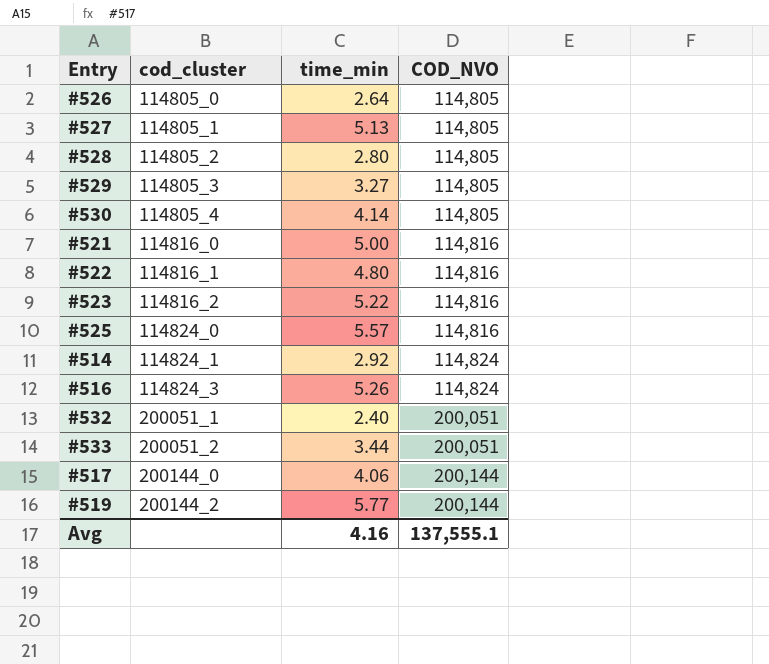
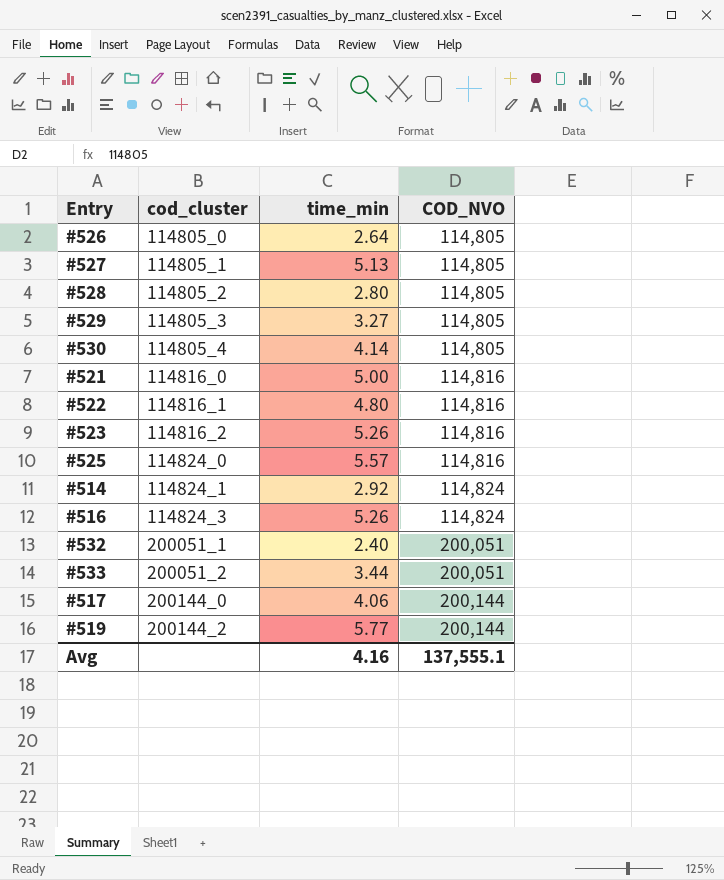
#523 | time_min: 5.22 -> 5.26

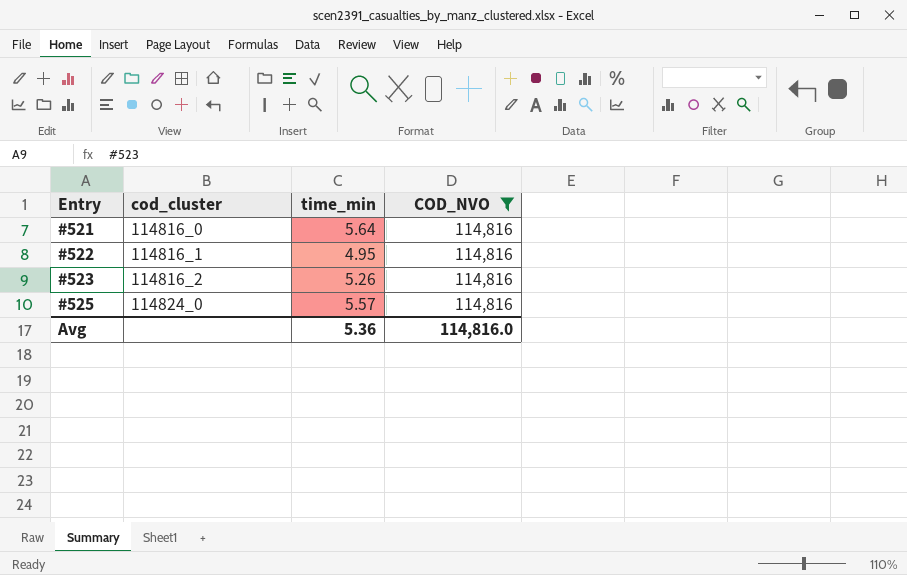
filter: none -> COD_NVO = 114,816
#521 | time_min: 5.00 -> 5.64
#522 | time_min: 4.80 -> 4.95
Avg | time_min: 4.16 -> 5.36
Avg | COD_NVO: 137,555.1 -> 114,816.0

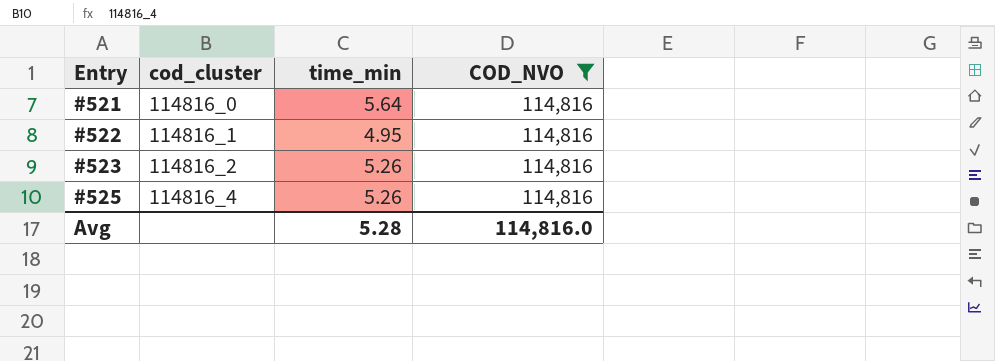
#525 | cod_cluster: 114824_0 -> 114816_4
#525 | time_min: 5.57 -> 5.26
Avg | time_min: 5.36 -> 5.28

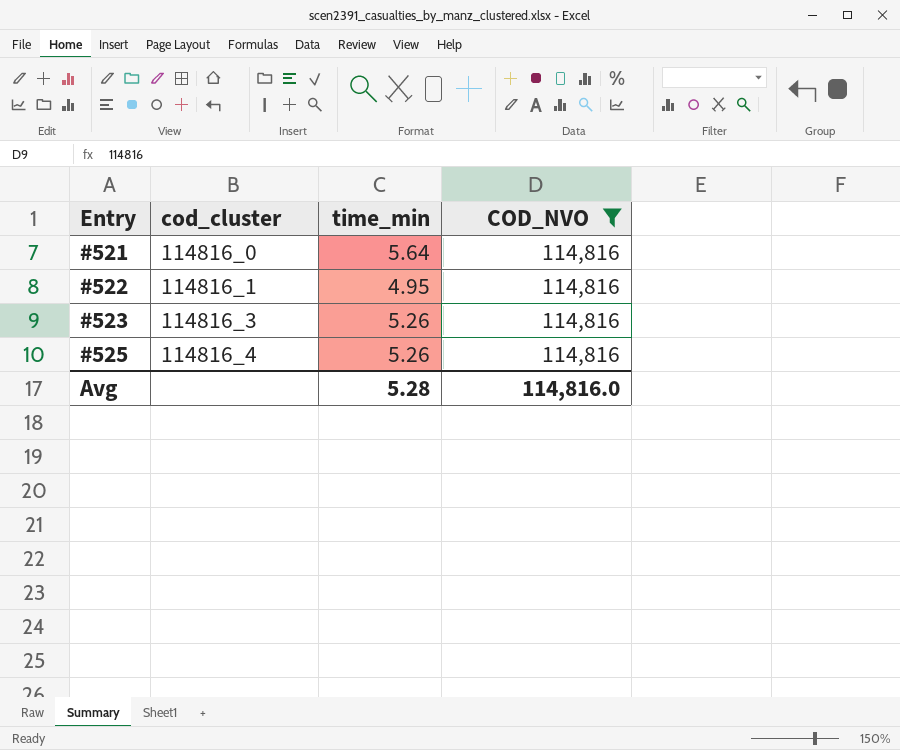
#523 | cod_cluster: 114816_2 -> 114816_3

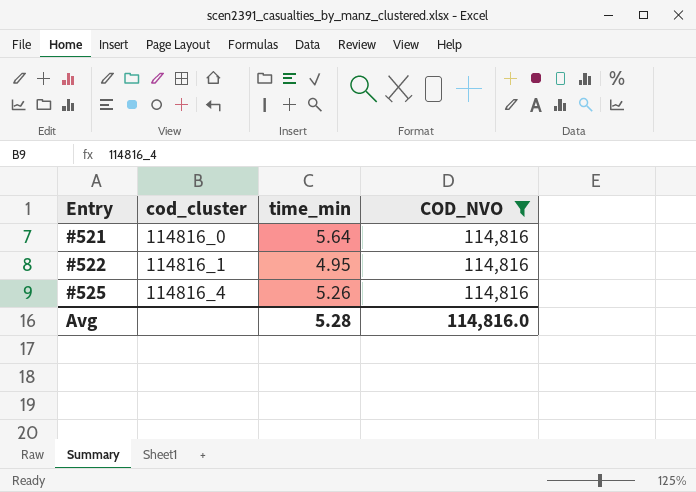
row #523: 114816_3 | 5.26 | 114,816 -> none

